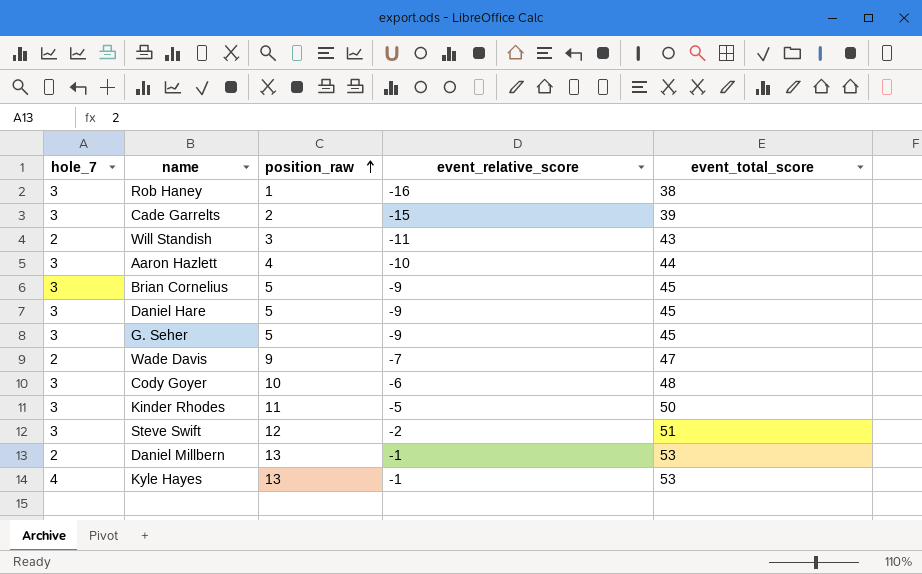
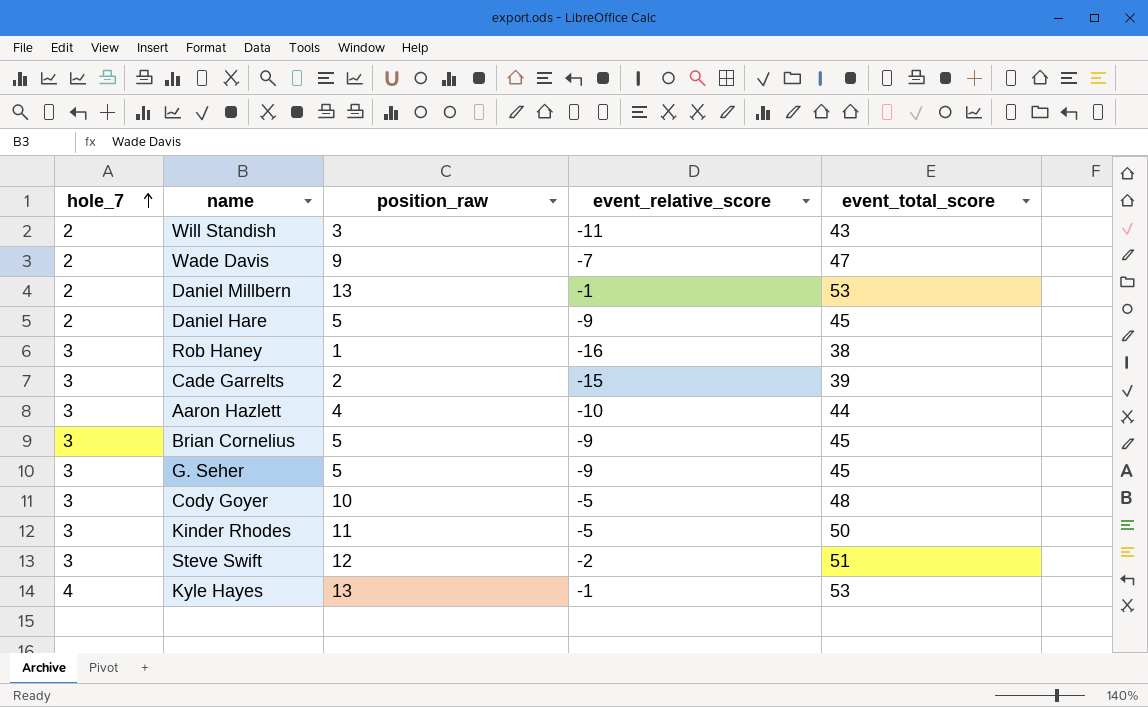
row order: position_raw ascending -> hole_7 ascending
Daniel Hare | hole_7: 3 -> 2
Cody Goyer | event_relative_score: -6 -> -5

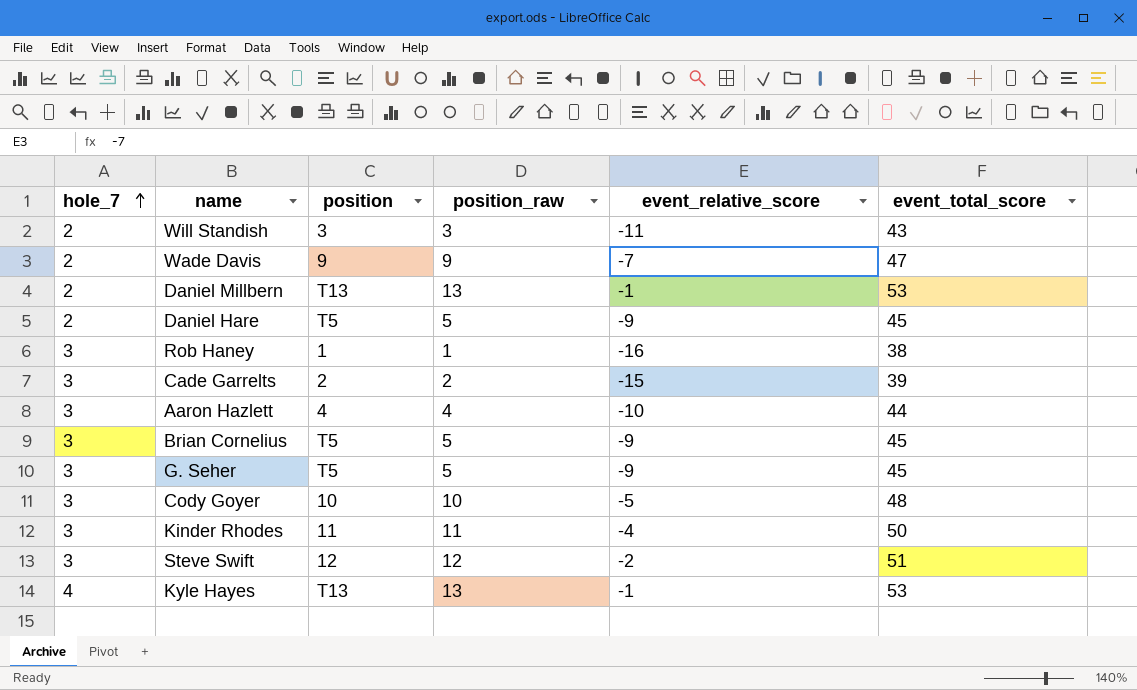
column position | position: none -> 3
Kinder Rhodes | event_relative_score: -5 -> -4

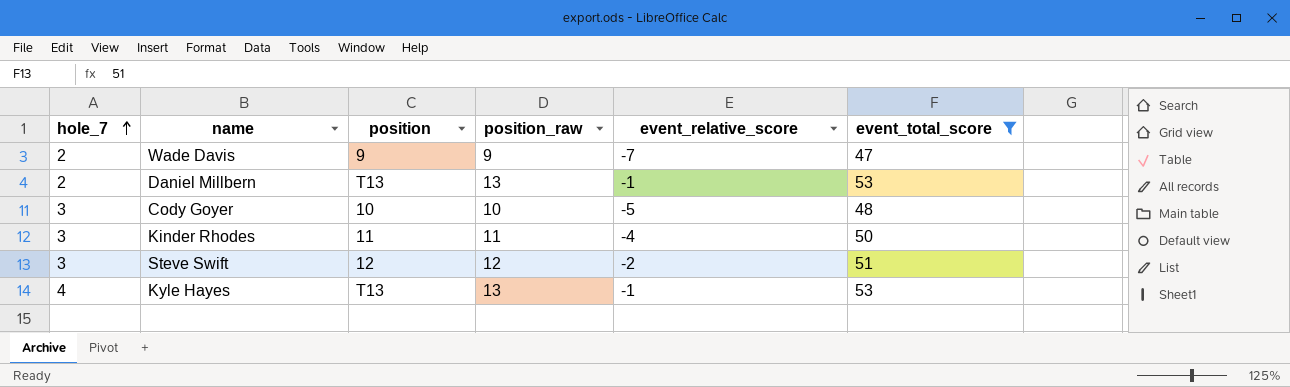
filter: none -> event_total_score >= 47

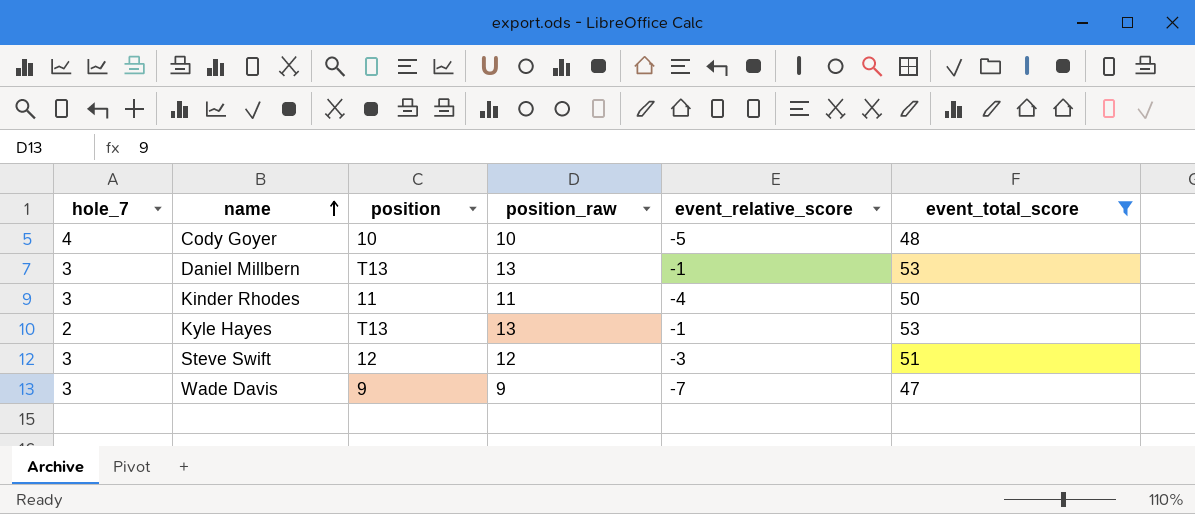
row order: hole_7 ascending -> name ascending
Cody Goyer | hole_7: 3 -> 4
Daniel Millbern | hole_7: 2 -> 3
Kyle Hayes | hole_7: 4 -> 2
Steve Swift | event_relative_score: -2 -> -3
Wade Davis | hole_7: 2 -> 3

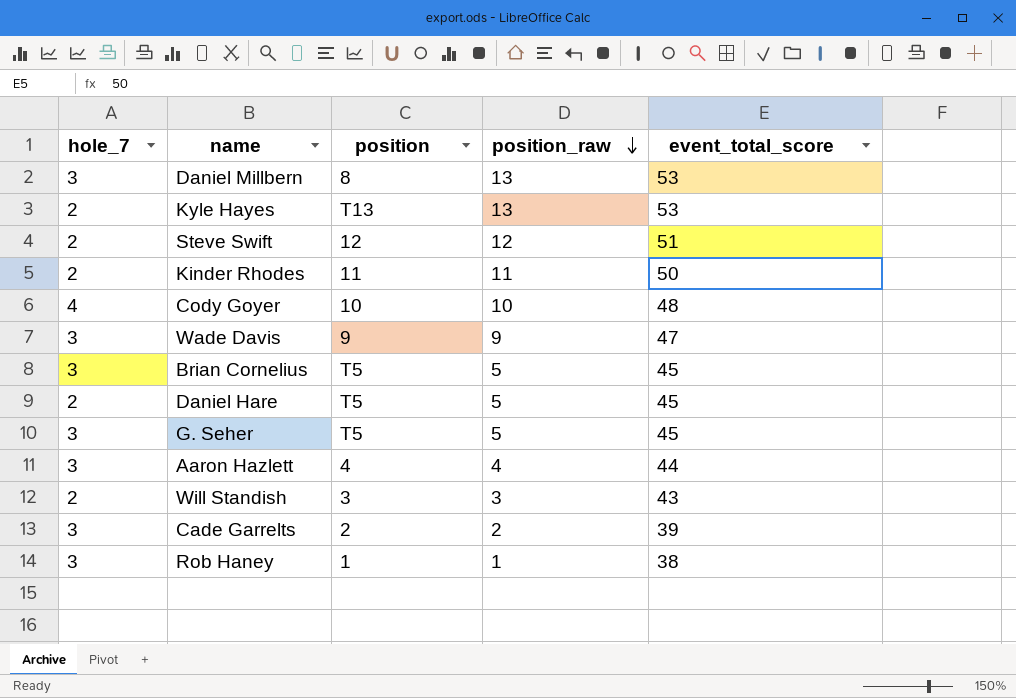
filter: event_total_score >= 47 -> none
row order: name ascending -> position_raw descending
column event_relative_score | position: 5 -> none
Daniel Millbern | position: T13 -> 8
Steve Swift | hole_7: 3 -> 2
Kinder Rhodes | hole_7: 3 -> 2

